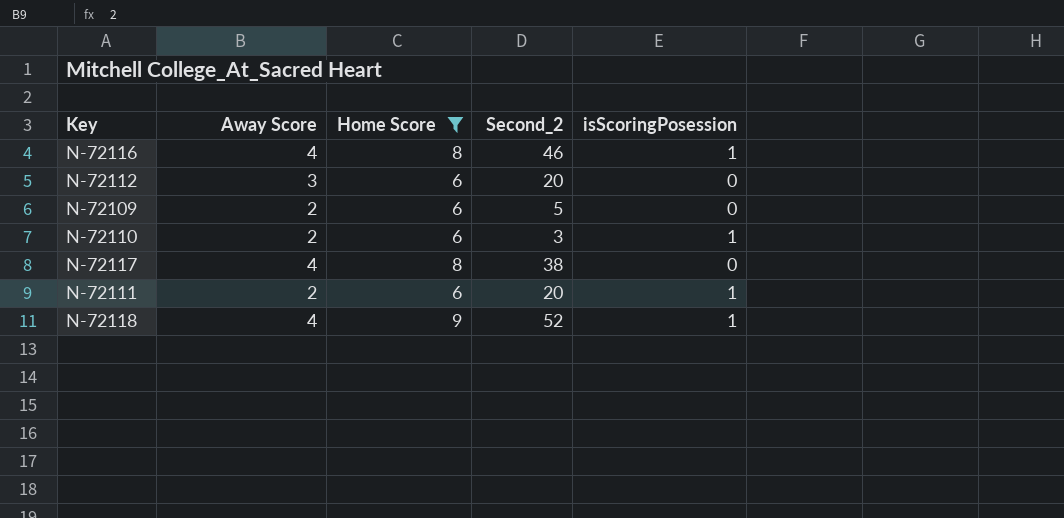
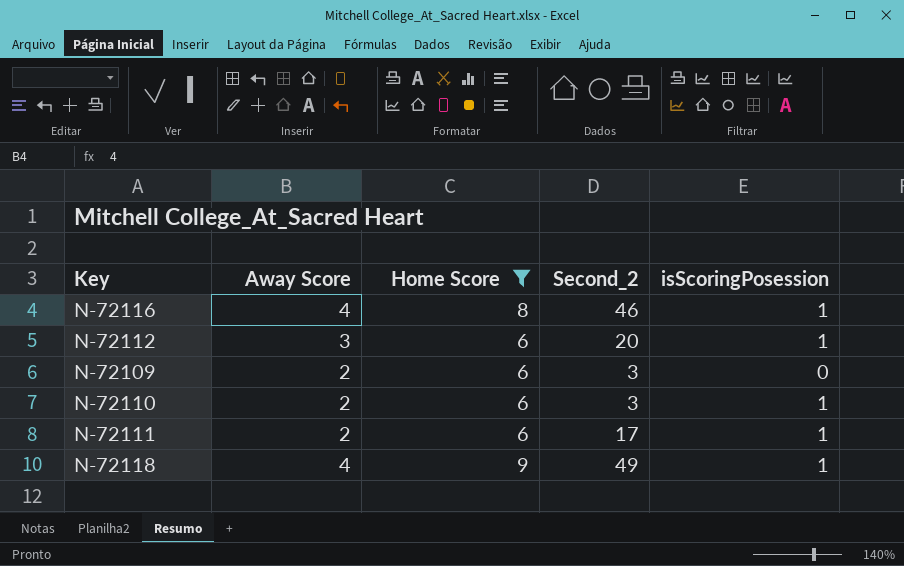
row N-72117: 4 | 8 | 38 | 0 -> none
N-72112 | isScoringPosession: 0 -> 1
N-72109 | Second_2: 5 -> 3
N-72111 | Second_2: 20 -> 17
N-72118 | Second_2: 52 -> 49

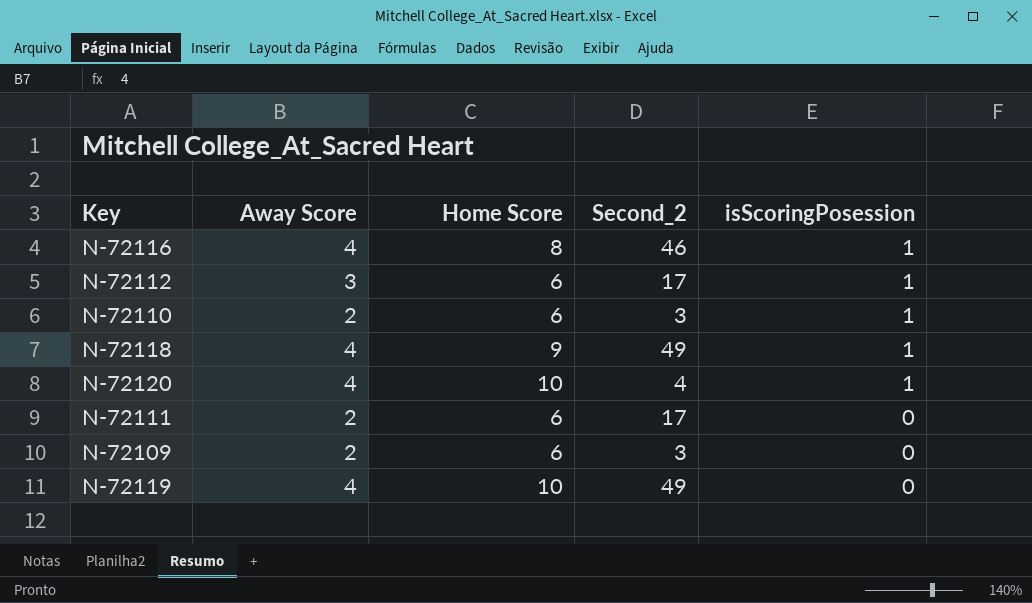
filter: Home Score != 10 -> none
row order: none -> isScoringPosession descending
N-72112 | Second_2: 20 -> 17
N-72111 | isScoringPosession: 1 -> 0

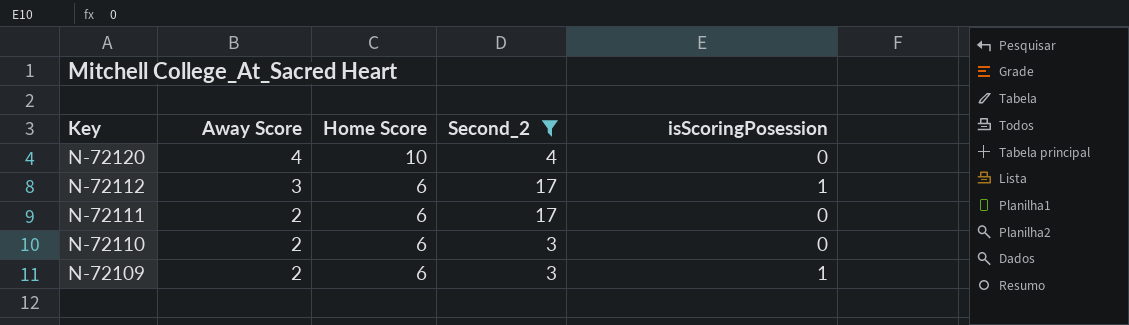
filter: none -> Second_2 <= 17
row order: isScoringPosession descending -> Key descending
N-72120 | isScoringPosession: 1 -> 0
N-72110 | isScoringPosession: 1 -> 0
N-72109 | isScoringPosession: 0 -> 1

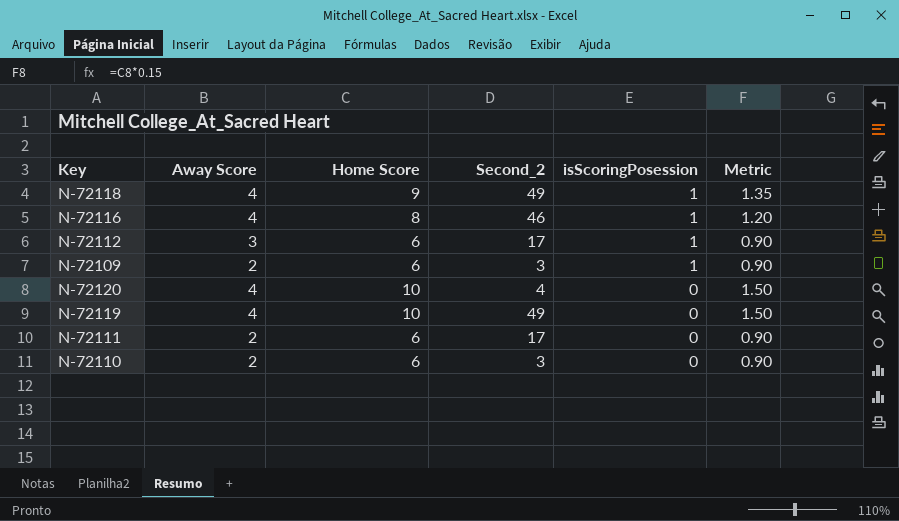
filter: Second_2 <= 17 -> none
row order: Key descending -> isScoringPosession descending
column Metric | formula: none -> [Home Score] * 0.15

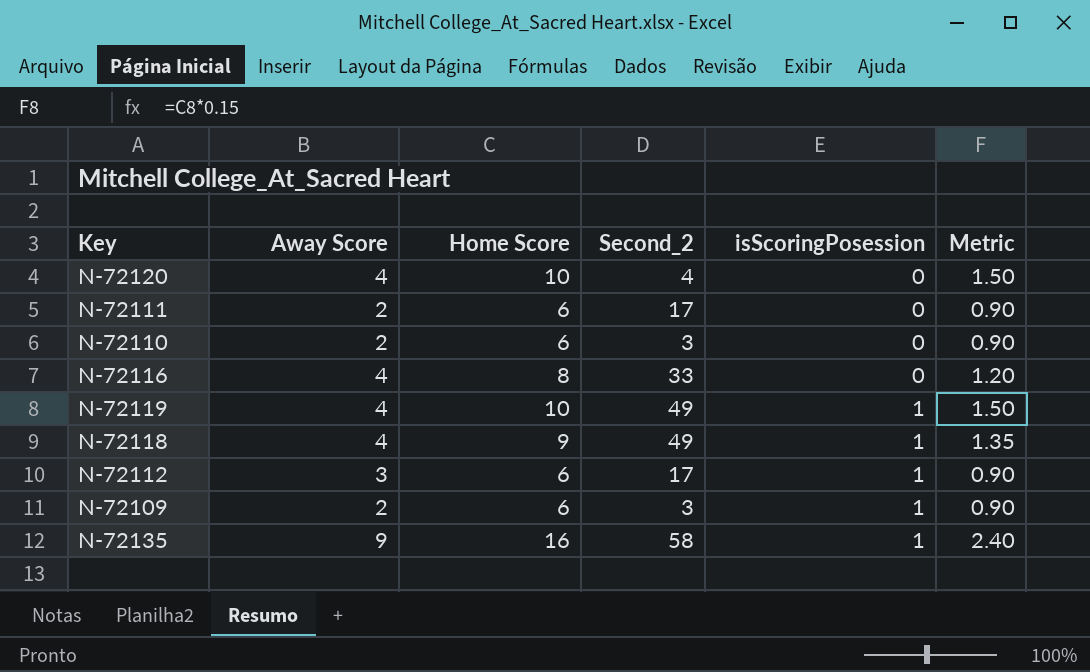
row order: isScoringPosession descending -> isScoringPosession ascending
N-72116 | Second_2: 46 -> 33
N-72116 | isScoringPosession: 1 -> 0
N-72119 | isScoringPosession: 0 -> 1
row N-72135: none -> 9 | 16 | 58 | 1 | 2.40

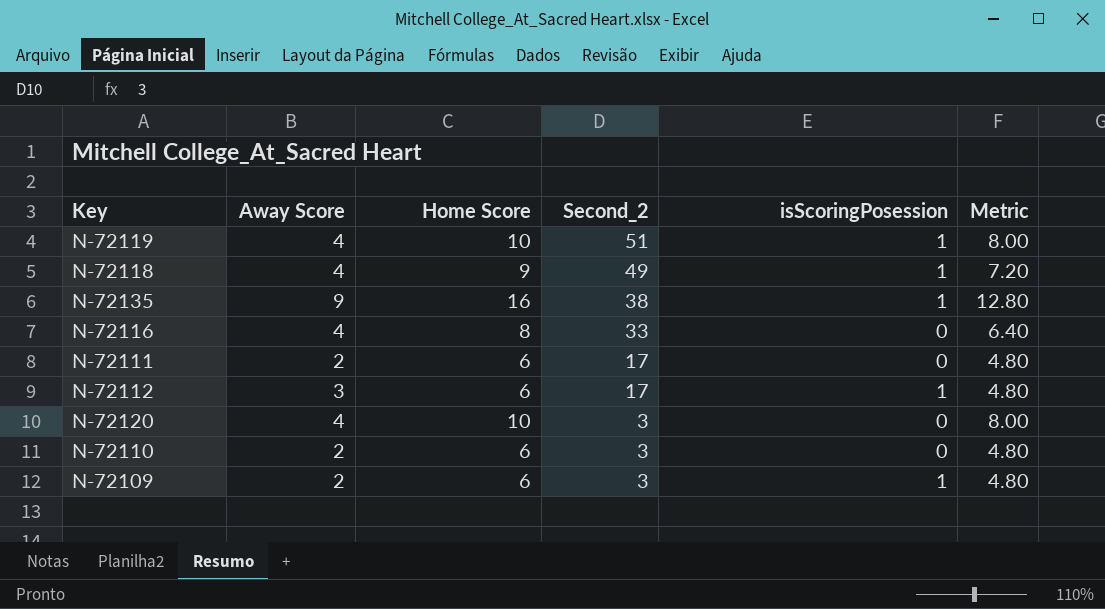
row order: isScoringPosession ascending -> Second_2 descending
column Metric | formula: [Home Score] * 0.15 -> [Home Score] * 0.8
N-72119 | Second_2: 49 -> 51
N-72135 | Second_2: 58 -> 38
N-72120 | Second_2: 4 -> 3

